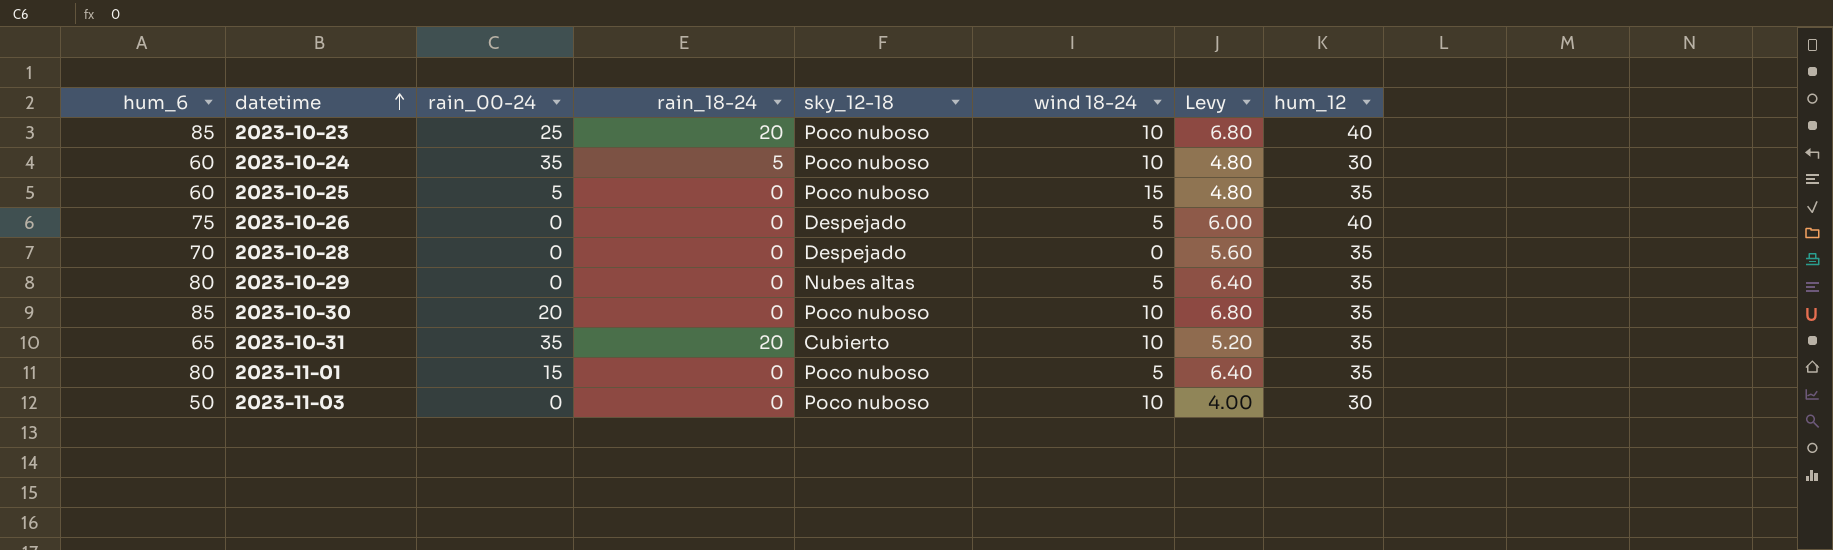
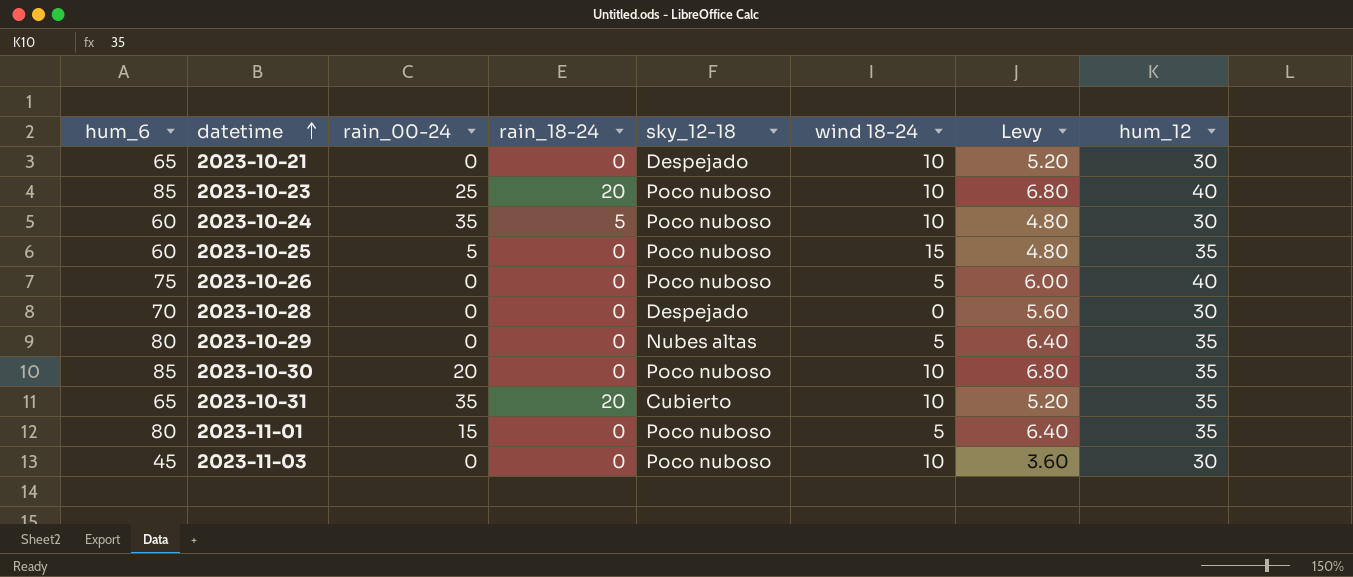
row 2023-10-21: none -> 65 | 0 | 0 | Despejado | 10 | 5.20 | 30
2023-10-26 | sky_12-18: Despejado -> Poco nuboso
2023-10-28 | hum_12: 35 -> 30
2023-11-03 | hum_6: 50 -> 45
2023-11-03 | Levy: 4.00 -> 3.60

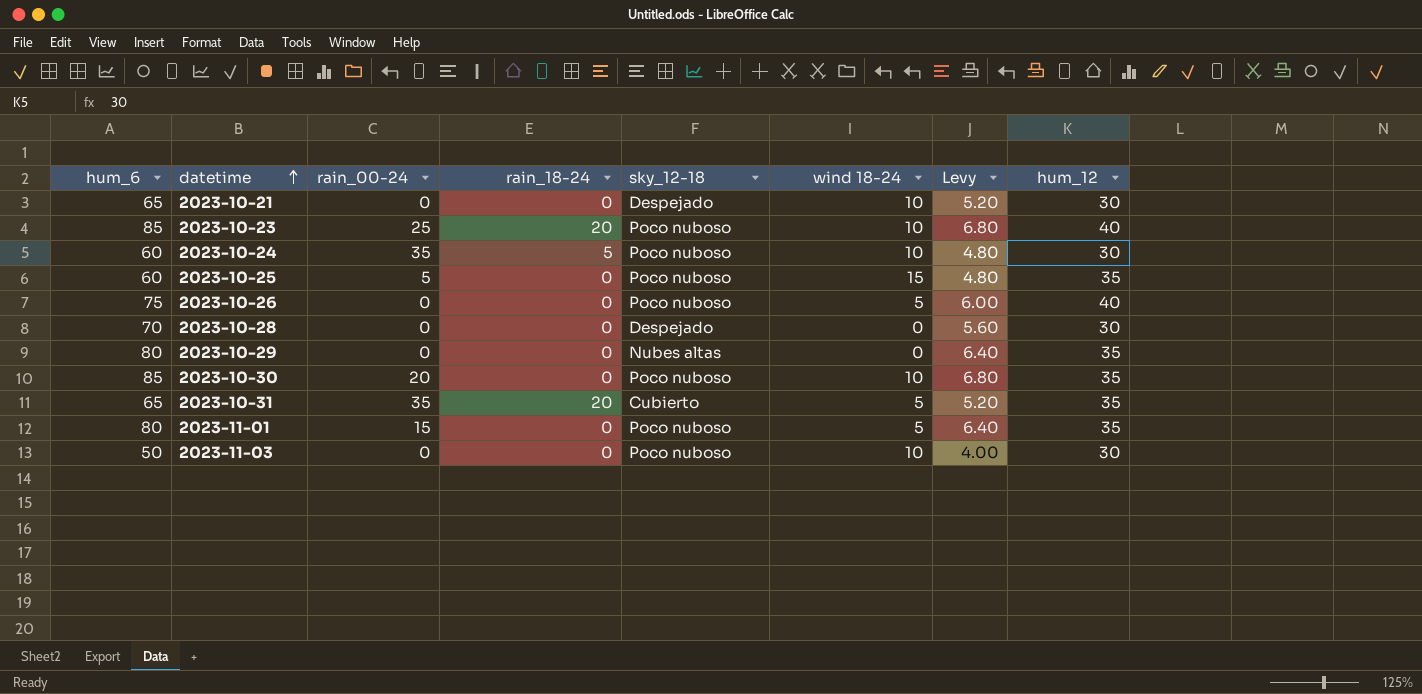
2023-10-29 | wind 18-24: 5 -> 0
2023-10-31 | wind 18-24: 10 -> 5
2023-11-03 | hum_6: 45 -> 50
2023-11-03 | Levy: 3.60 -> 4.00

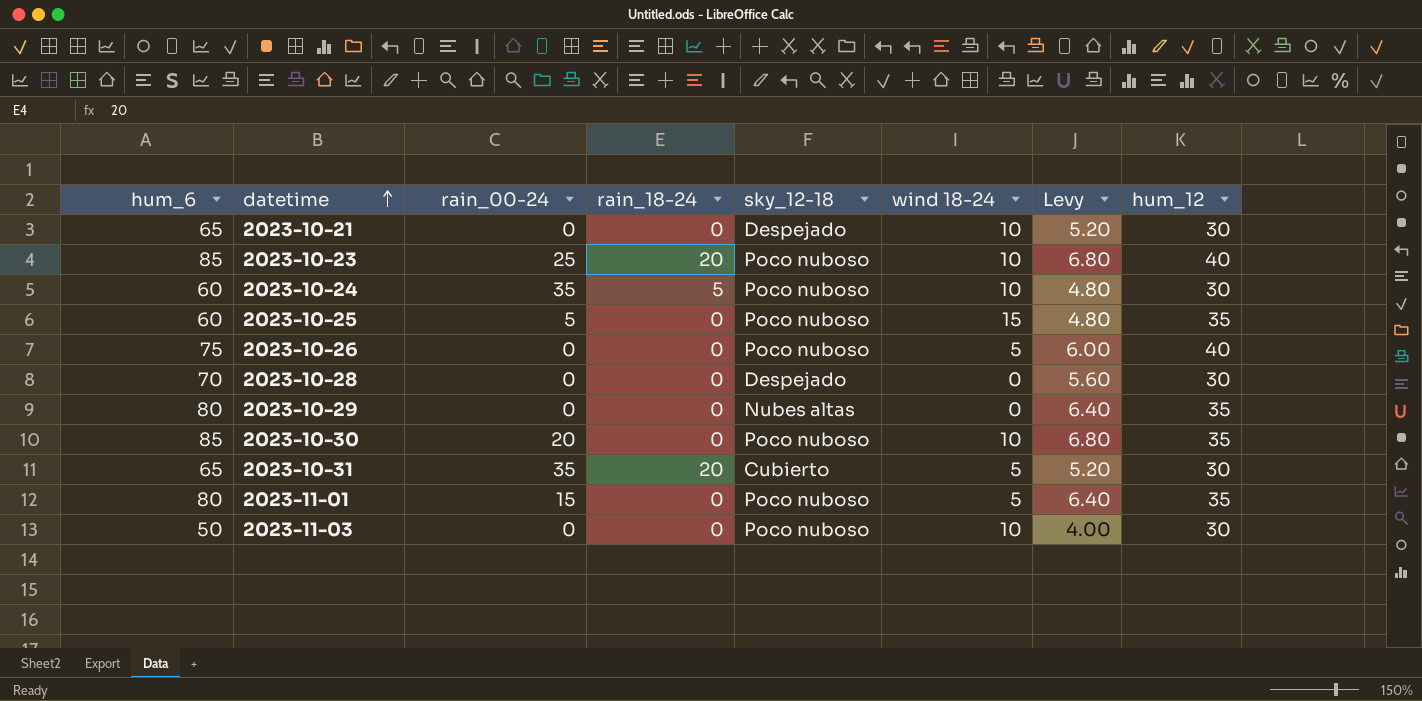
2023-10-31 | hum_12: 35 -> 30

